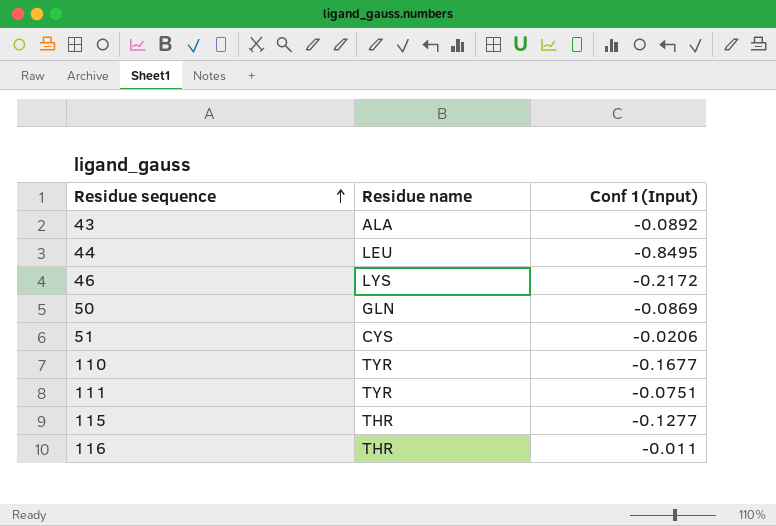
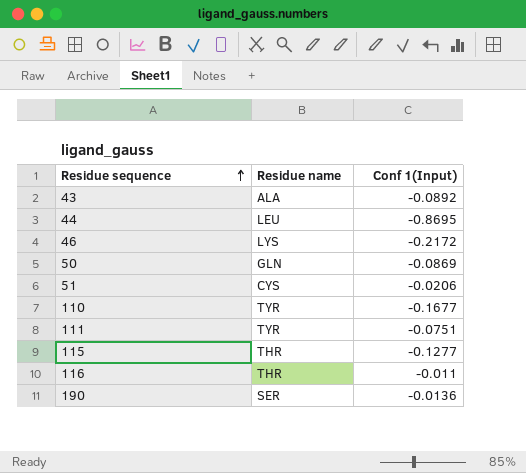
44 | Conf 1(Input): -0.8495 -> -0.8695
row 190: none -> SER | -0.0136

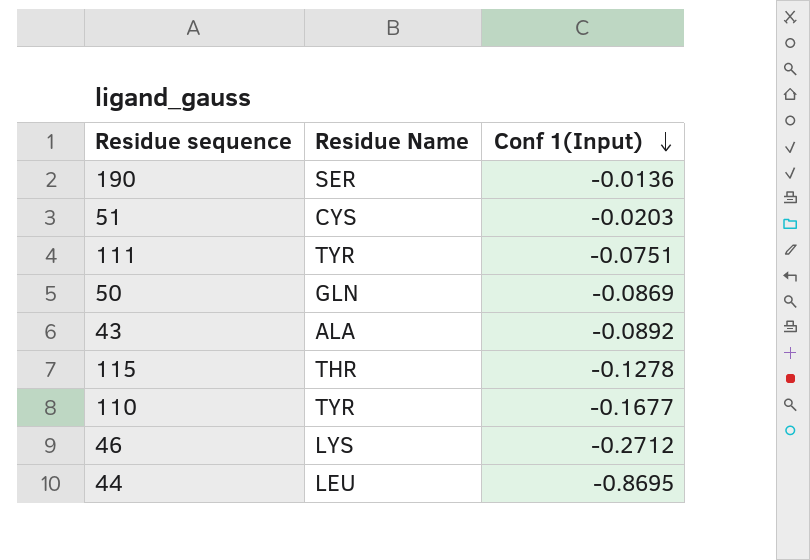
row order: Residue sequence ascending -> Conf 1(Input) descending
column name: Residue name -> Residue Name
row 116: THR | -0.011 -> none
51 | Conf 1(Input): -0.0206 -> -0.0203
115 | Conf 1(Input): -0.1277 -> -0.1278
46 | Conf 1(Input): -0.2172 -> -0.2712

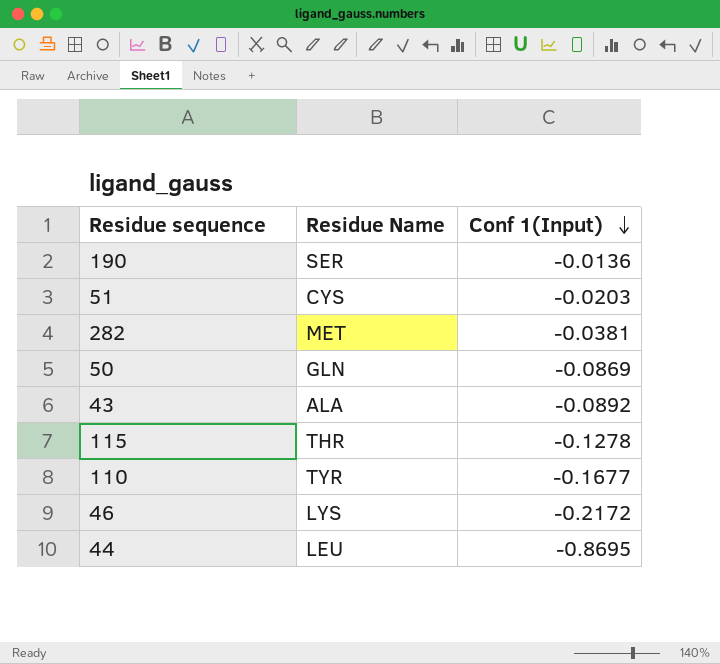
row 111: TYR | -0.0751 -> none
row 282: none -> MET | -0.0381
46 | Conf 1(Input): -0.2712 -> -0.2172

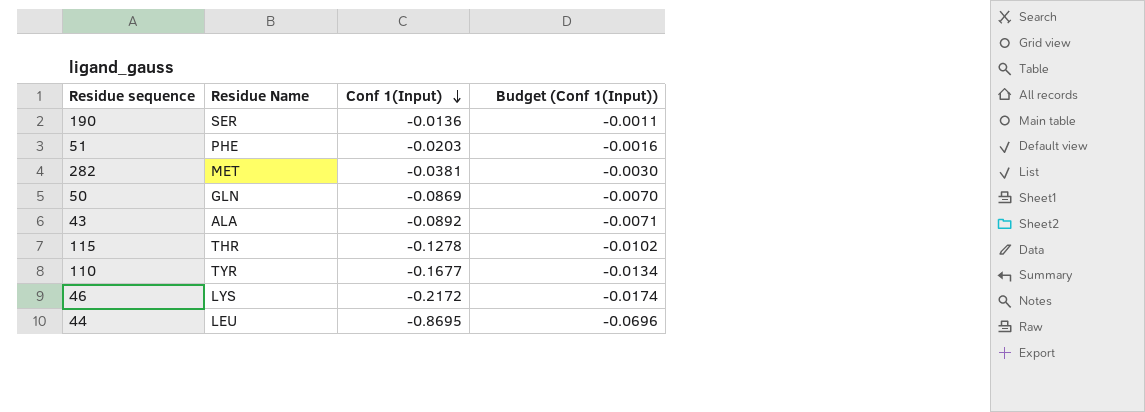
column Budget (Conf 1(Input)) | formula: none -> [Conf 1(Input)] * 0.08
51 | Residue Name: CYS -> PHE

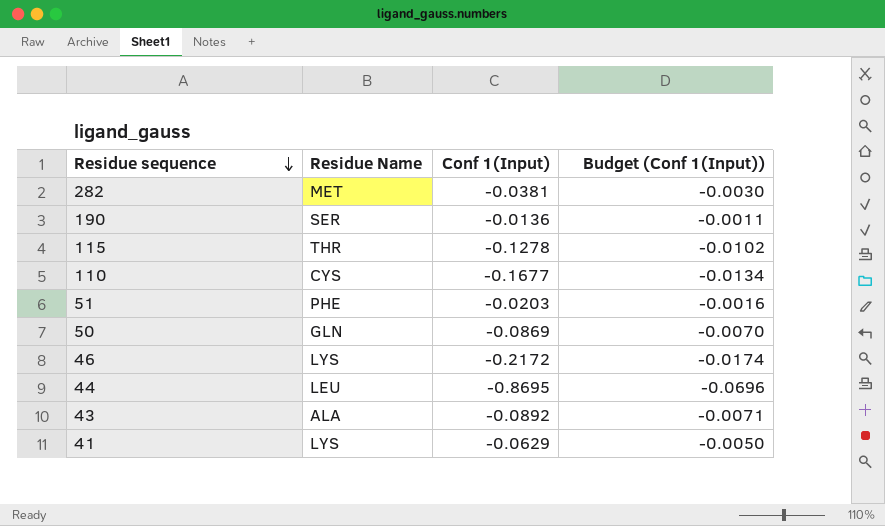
row order: Conf 1(Input) descending -> Residue sequence descending
110 | Residue Name: TYR -> CYS
row 41: none -> LYS | -0.0629 | -0.0050

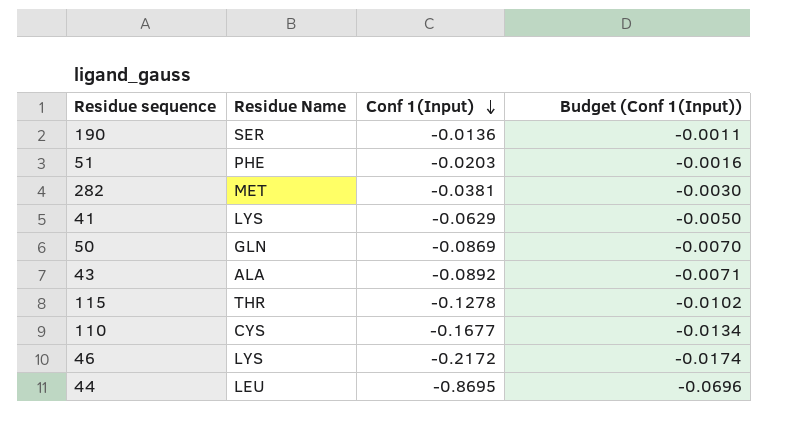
row order: Residue sequence descending -> Conf 1(Input) descending

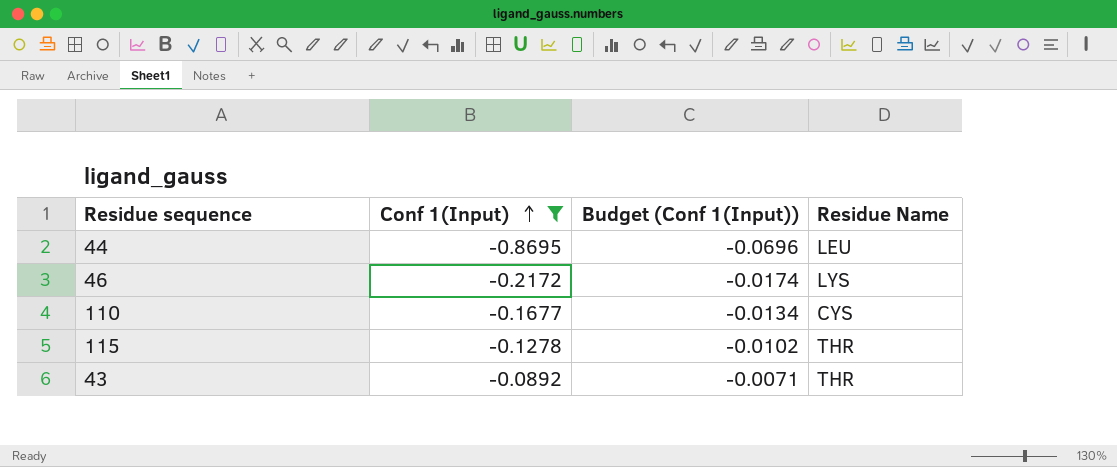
filter: none -> Conf 1(Input) <= -0.0892
row order: Conf 1(Input) descending -> Conf 1(Input) ascending
column Residue Name | position: 2 -> 4
43 | Residue Name: ALA -> THR

